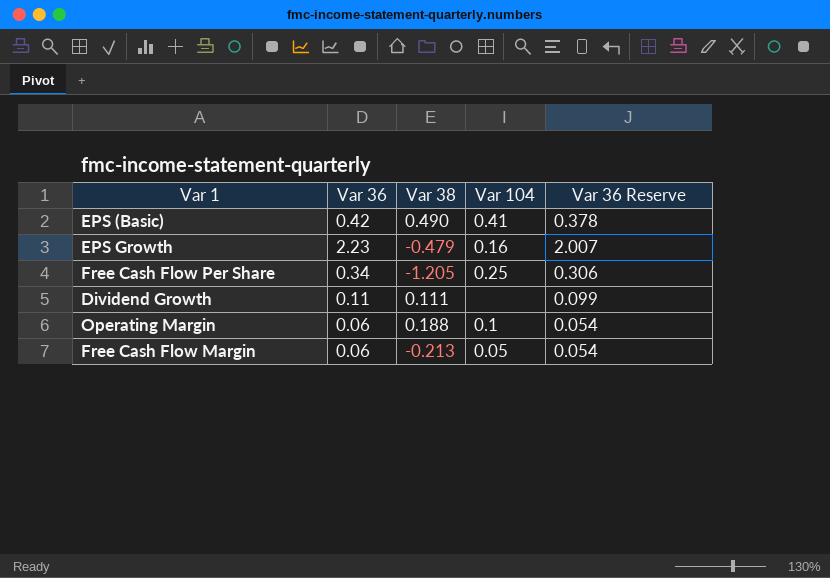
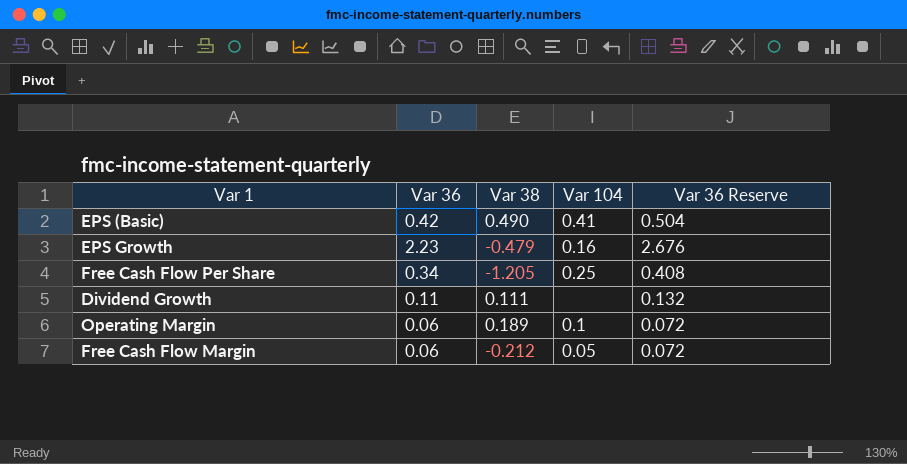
column Var 36 Reserve | formula: [Var 36] * 0.9 -> [Var 36] * 1.2
Operating Margin | Var 38: 0.188 -> 0.189
Free Cash Flow Margin | Var 38: -0.213 -> -0.212

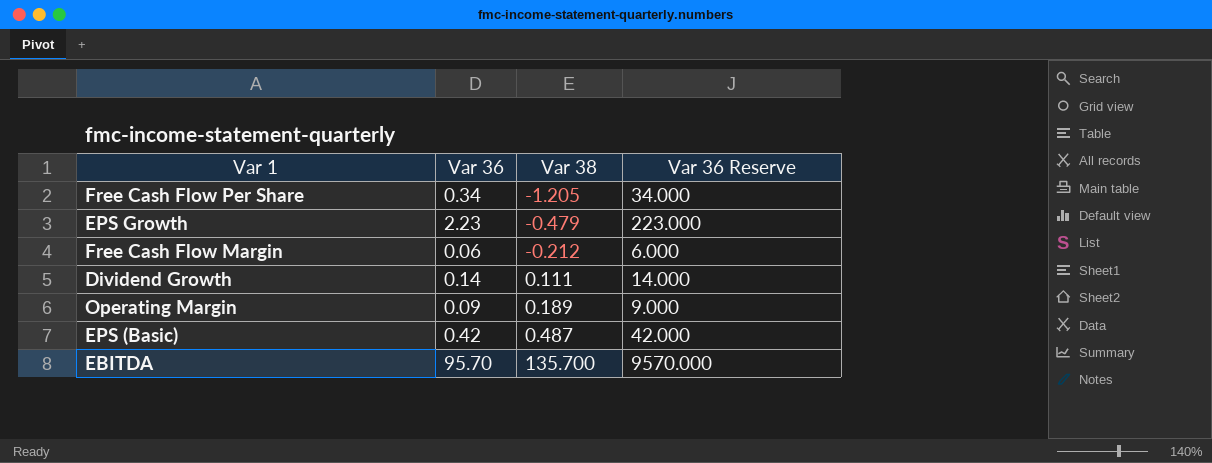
row order: none -> Var 38 ascending
column Var 104 | position: 4 -> none
column Var 36 Reserve | formula: [Var 36] * 1.2 -> [Var 36] * 100
Dividend Growth | Var 36: 0.11 -> 0.14
Operating Margin | Var 36: 0.06 -> 0.09
EPS (Basic) | Var 38: 0.490 -> 0.487
row EBITDA: none -> 95.70 | 135.700 | 9570.000

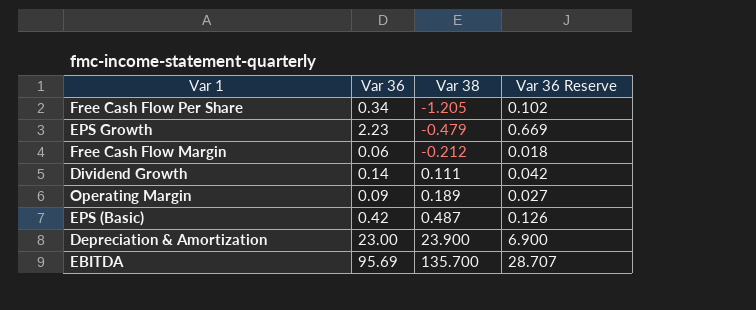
column Var 36 Reserve | formula: [Var 36] * 100 -> [Var 36] * 0.3
row Depreciation & Amortization: none -> 23.00 | 23.900 | 6.900
EBITDA | Var 36: 95.70 -> 95.69

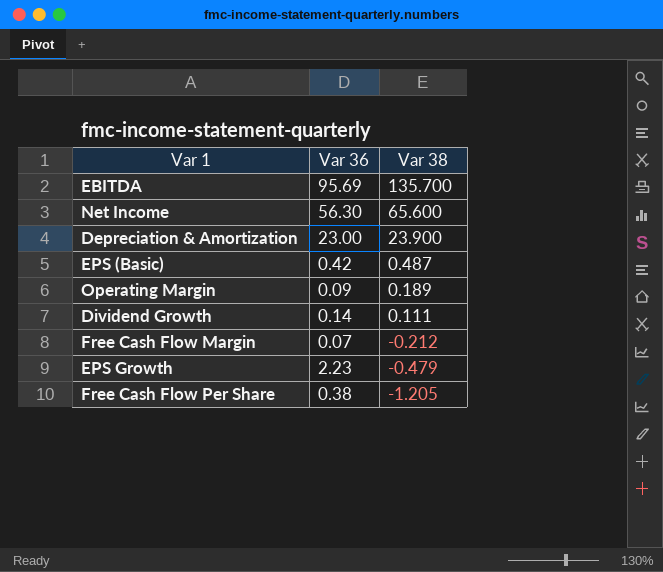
row order: Var 38 ascending -> Var 38 descending
column Var 36 Reserve | formula: [Var 36] * 0.3 -> none
row Net Income: none -> 56.30 | 65.600
Free Cash Flow Margin | Var 36: 0.06 -> 0.07
Free Cash Flow Per Share | Var 36: 0.34 -> 0.38

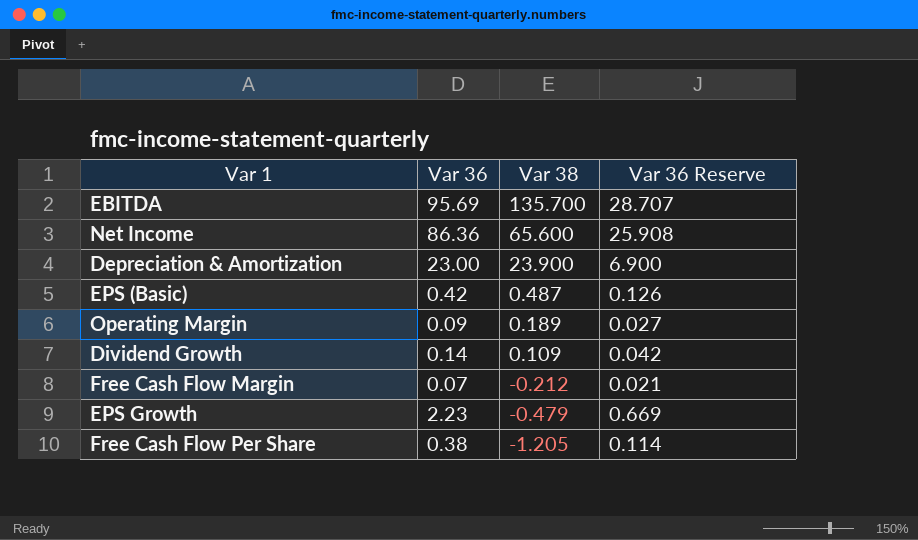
column Var 36 Reserve | formula: none -> [Var 36] * 0.3
Net Income | Var 36: 56.30 -> 86.36
Dividend Growth | Var 38: 0.111 -> 0.109

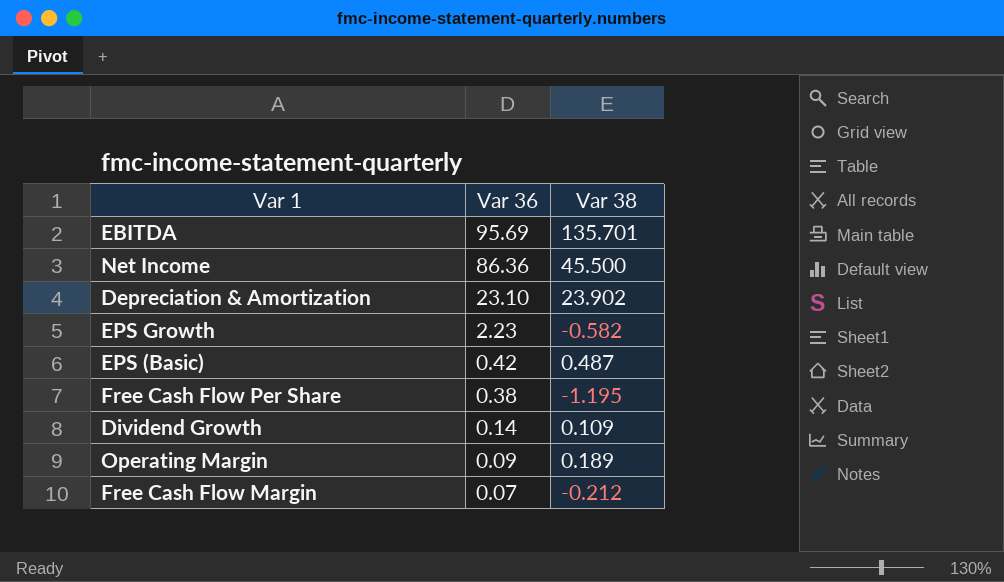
row order: Var 38 descending -> Var 36 descending
column Var 36 Reserve | formula: [Var 36] * 0.3 -> none
EBITDA | Var 38: 135.700 -> 135.701
Net Income | Var 38: 65.600 -> 45.500
Depreciation & Amortization | Var 36: 23.00 -> 23.10
Depreciation & Amortization | Var 38: 23.900 -> 23.902
EPS Growth | Var 38: -0.479 -> -0.582
Free Cash Flow Per Share | Var 38: -1.205 -> -1.195

